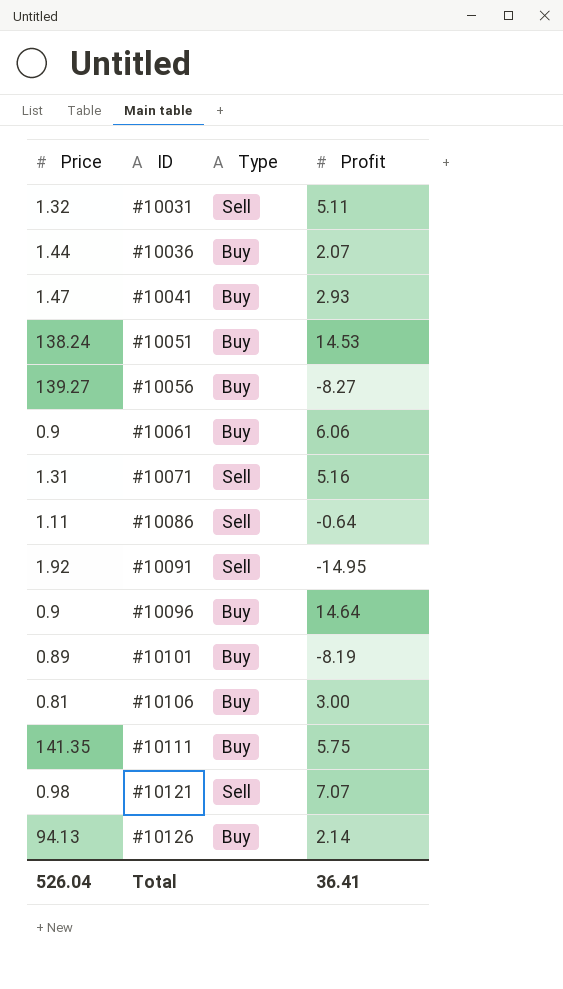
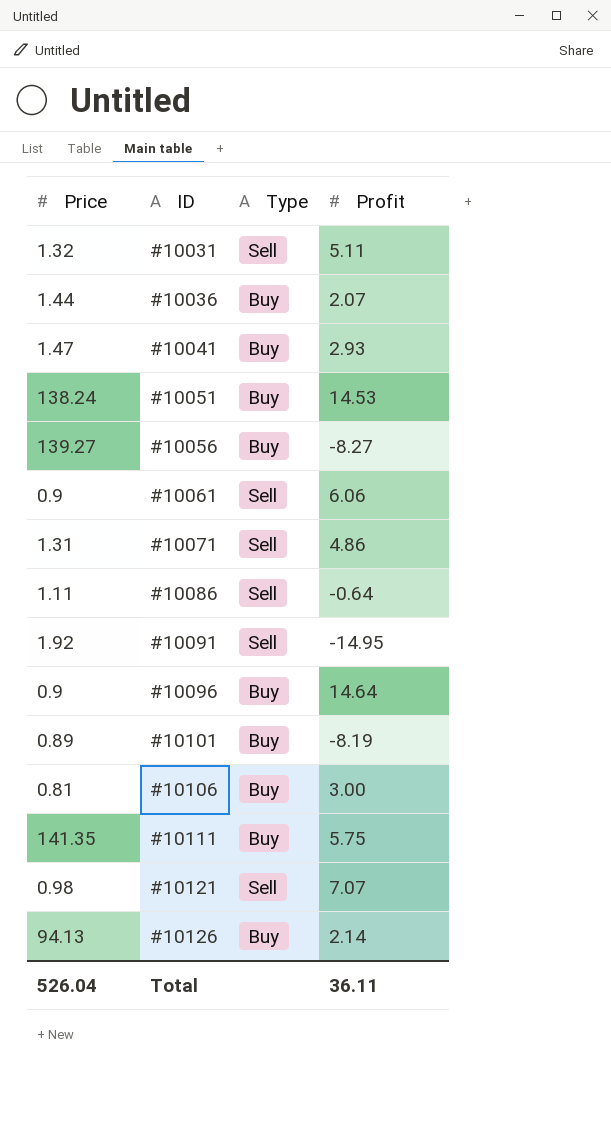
#10061 | Type: Buy -> Sell
#10071 | Profit: 5.16 -> 4.86
Total | Profit: 36.41 -> 36.11

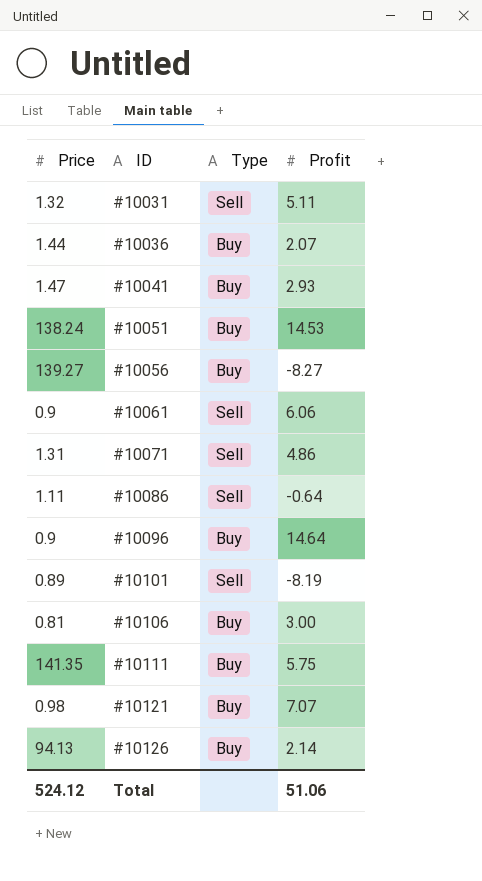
row #10091: 1.92 | Sell | -14.95 -> none
#10101 | Type: Buy -> Sell
#10121 | Type: Sell -> Buy
Total | Price: 526.04 -> 524.12
Total | Profit: 36.11 -> 51.06

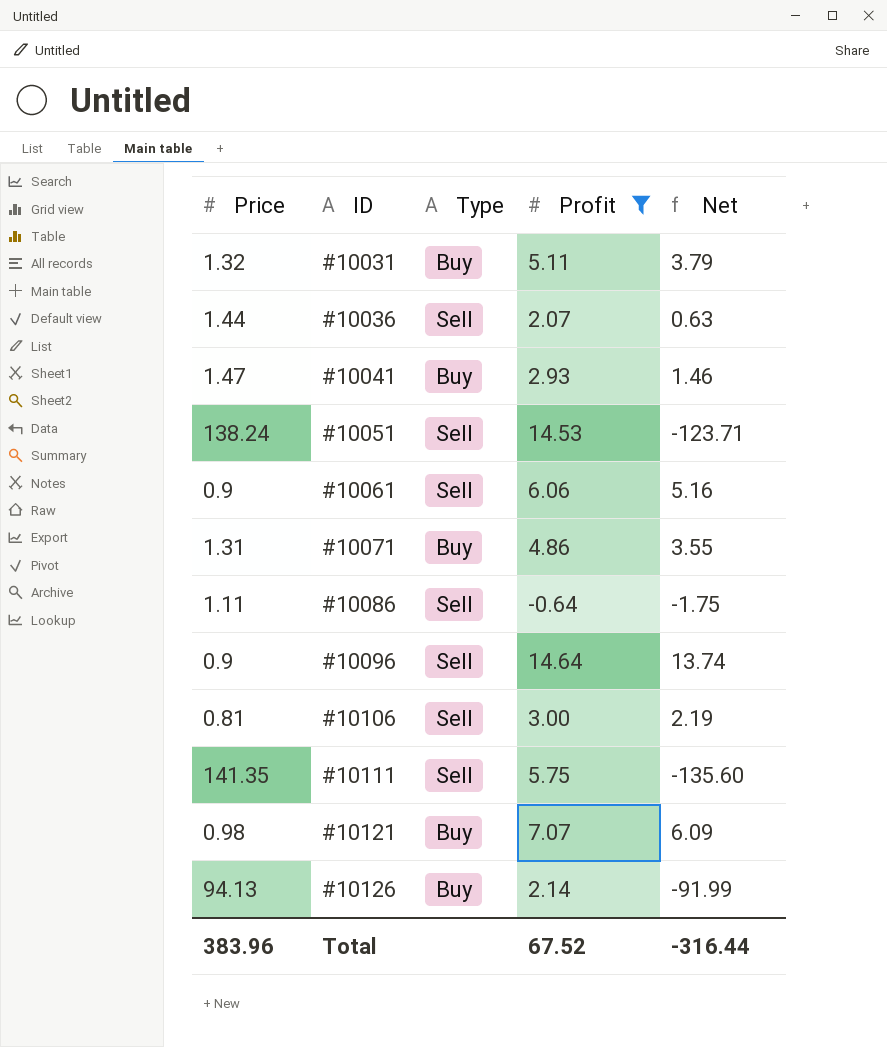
filter: none -> Profit >= -0.64
column Net | formula: none -> [Profit] - [Price]
#10031 | Type: Sell -> Buy
#10036 | Type: Buy -> Sell
#10051 | Type: Buy -> Sell
#10071 | Type: Sell -> Buy
#10096 | Type: Buy -> Sell
#10106 | Type: Buy -> Sell
#10111 | Type: Buy -> Sell
Total | Price: 524.12 -> 383.96
Total | Profit: 51.06 -> 67.52

